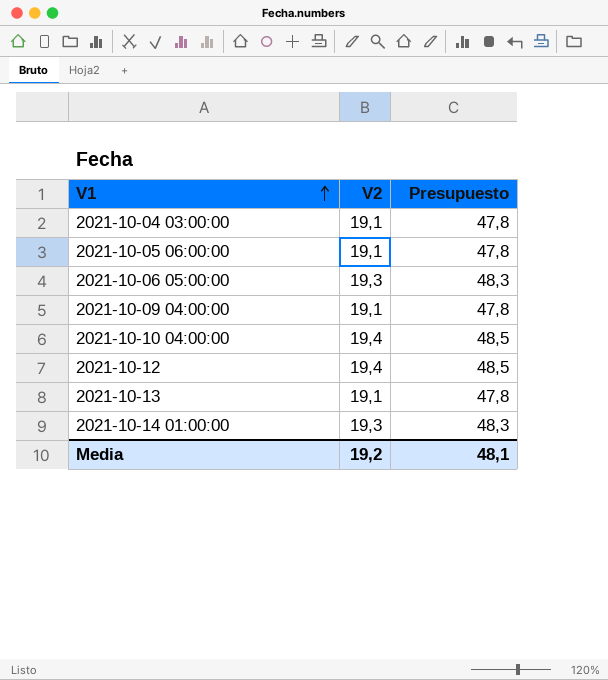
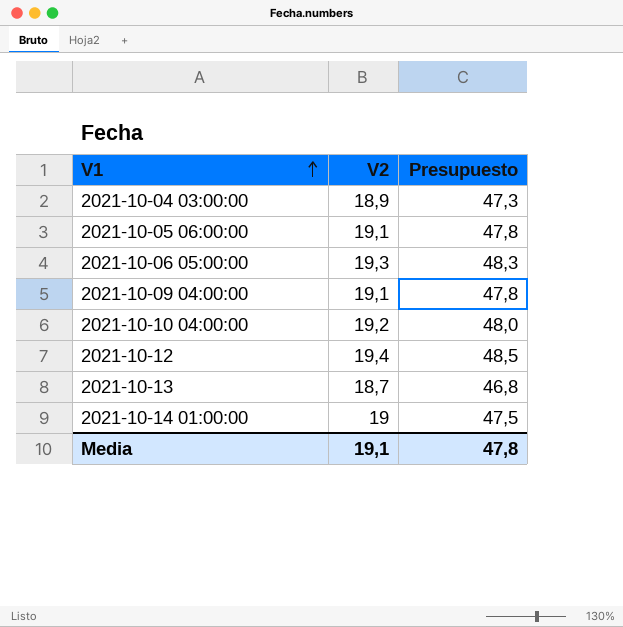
2021-10-04 03:00:00 | V2: 19,1 -> 18,9
2021-10-04 03:00:00 | Presupuesto: 47,8 -> 47,3
2021-10-10 04:00:00 | V2: 19,4 -> 19,2
2021-10-10 04:00:00 | Presupuesto: 48,5 -> 48,0
2021-10-13 | V2: 19,1 -> 18,7
2021-10-13 | Presupuesto: 47,8 -> 46,8
2021-10-14 01:00:00 | V2: 19,3 -> 19
2021-10-14 01:00:00 | Presupuesto: 48,3 -> 47,5
Media | V2: 19,2 -> 19,1
Media | Presupuesto: 48,1 -> 47,8

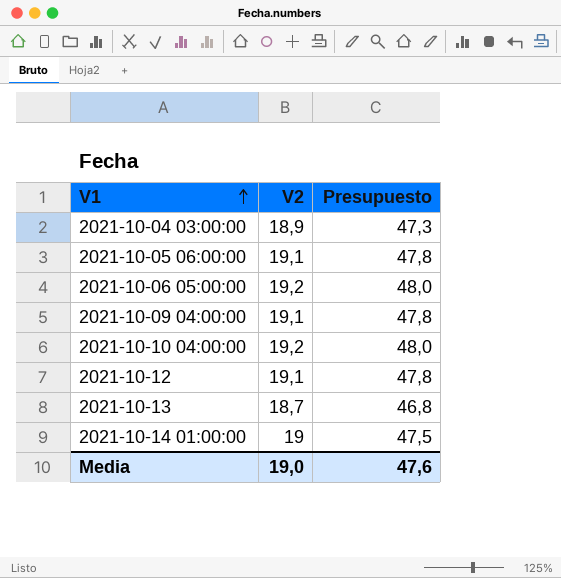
2021-10-06 05:00:00 | V2: 19,3 -> 19,2
2021-10-06 05:00:00 | Presupuesto: 48,3 -> 48,0
2021-10-12 | V2: 19,4 -> 19,1
2021-10-12 | Presupuesto: 48,5 -> 47,8
Media | V2: 19,1 -> 19,0
Media | Presupuesto: 47,8 -> 47,6

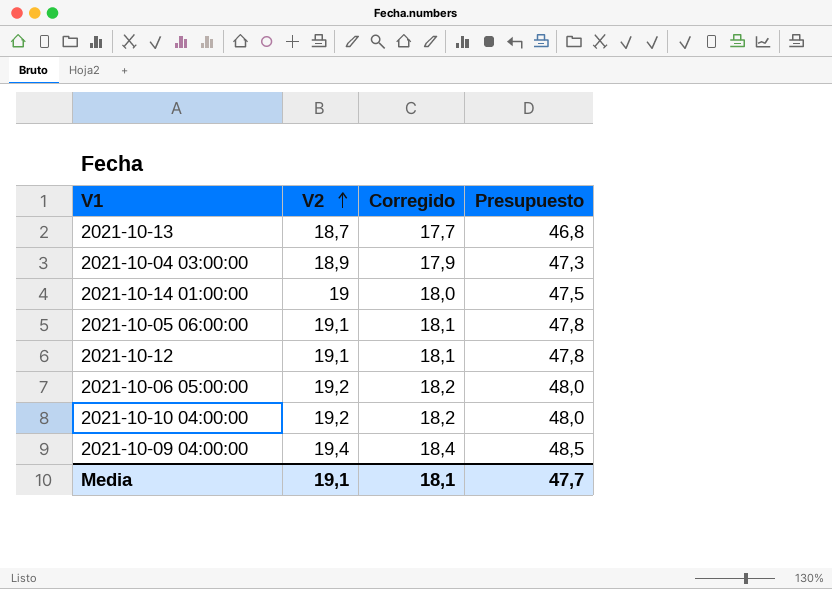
row order: V1 ascending -> V2 ascending
column Corregido | formula: none -> [V2] - 1
2021-10-09 04:00:00 | V2: 19,1 -> 19,4
2021-10-09 04:00:00 | Presupuesto: 47,8 -> 48,5
Media | V2: 19,0 -> 19,1
Media | Presupuesto: 47,6 -> 47,7

